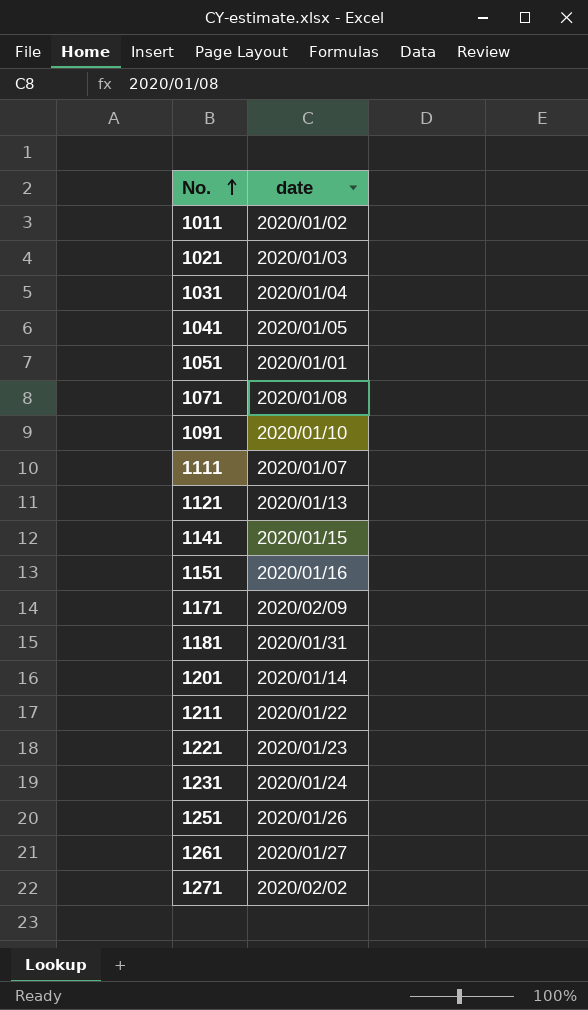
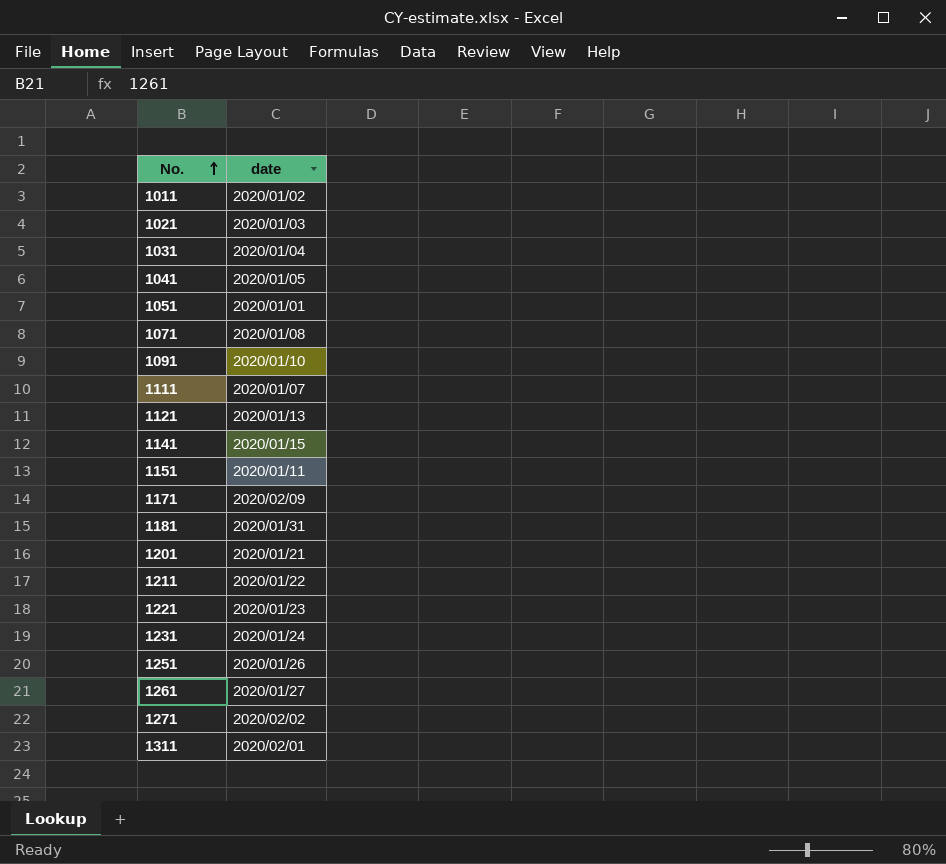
1151 | date: 2020/01/16 -> 2020/01/11
1201 | date: 2020/01/14 -> 2020/01/21
row 1311: none -> 2020/02/01

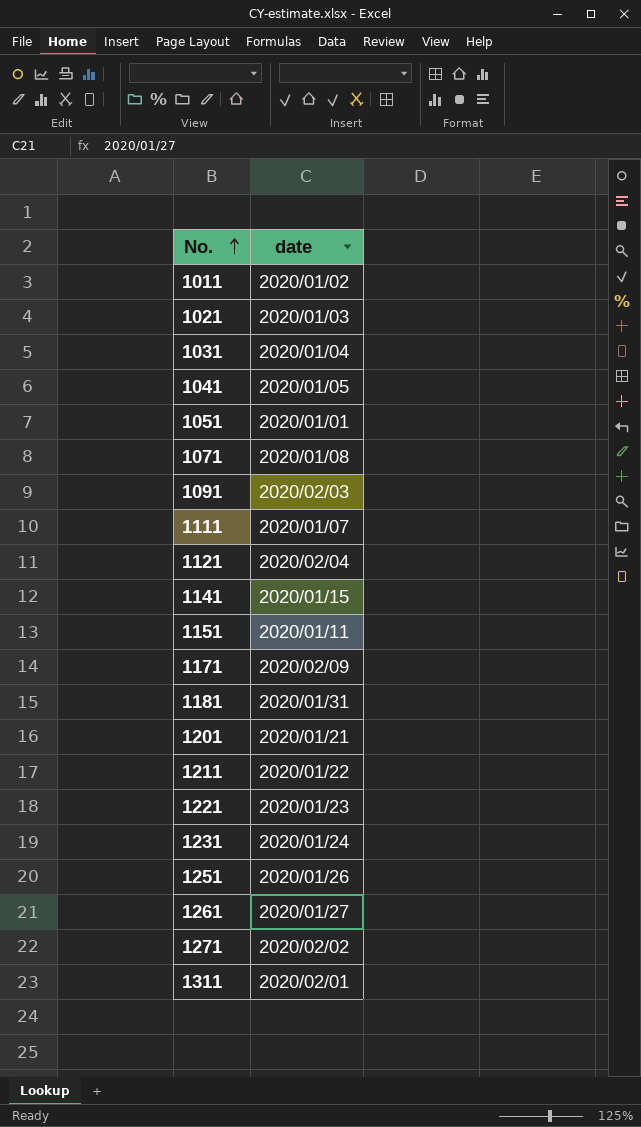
1091 | date: 2020/01/10 -> 2020/02/03
1121 | date: 2020/01/13 -> 2020/02/04

